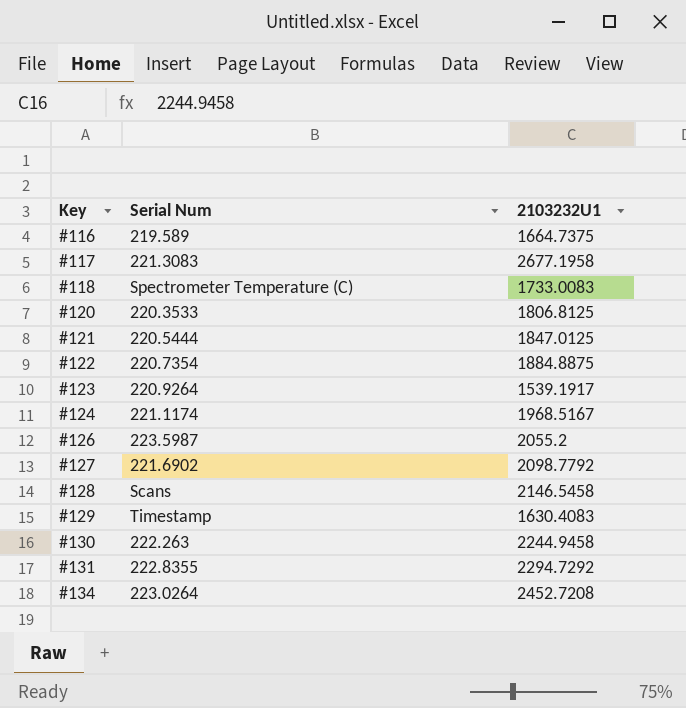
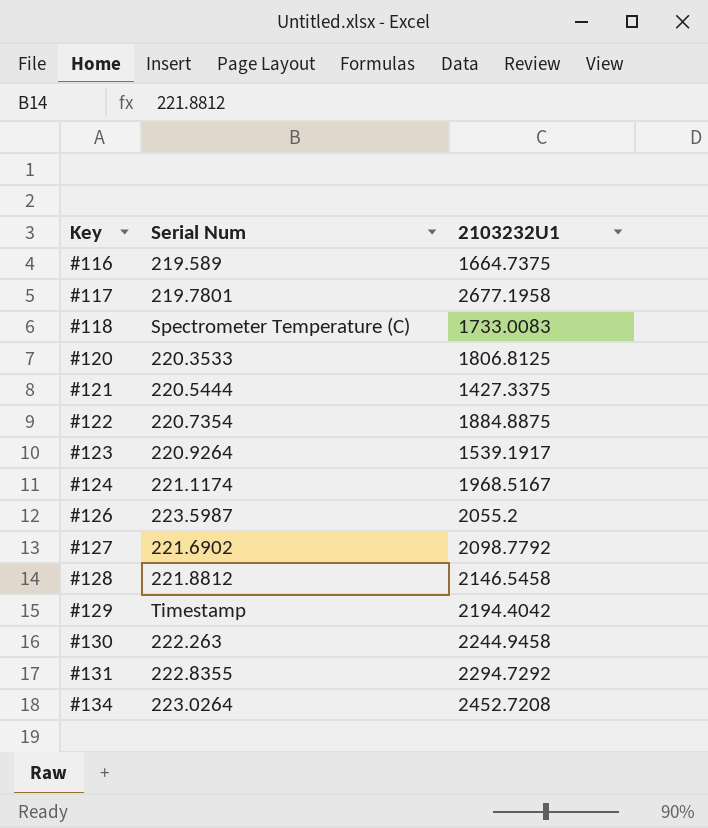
#117 | Serial Num: 221.3083 -> 219.7801
#121 | 2103232U1: 1847.0125 -> 1427.3375
#128 | Serial Num: Scans -> 221.8812
#129 | 2103232U1: 1630.4083 -> 2194.4042

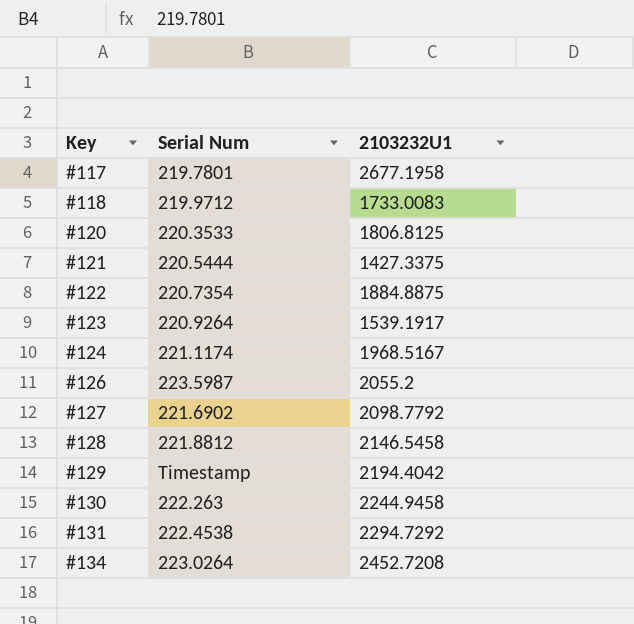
row #116: 219.589 | 1664.7375 -> none
#118 | Serial Num: Spectrometer Temperature (C) -> 219.9712
#131 | Serial Num: 222.8355 -> 222.4538

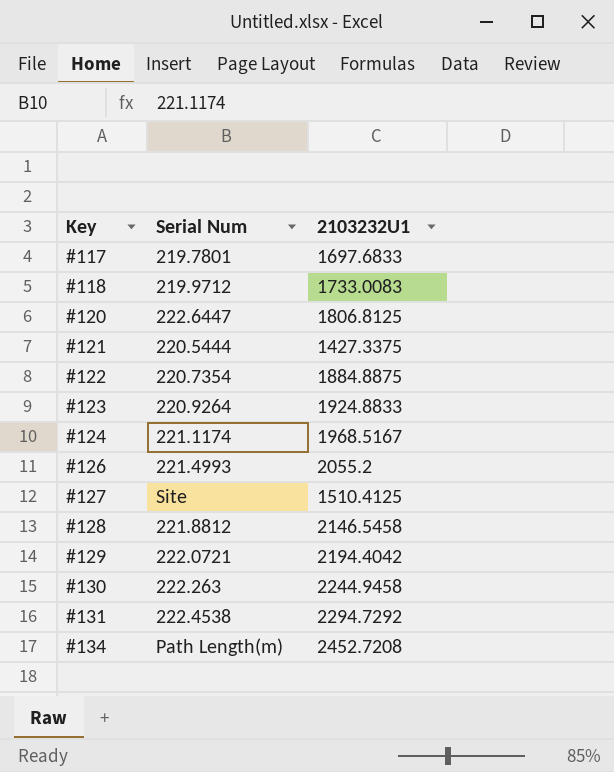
#117 | 2103232U1: 2677.1958 -> 1697.6833
#120 | Serial Num: 220.3533 -> 222.6447
#123 | 2103232U1: 1539.1917 -> 1924.8833
#126 | Serial Num: 223.5987 -> 221.4993
#127 | Serial Num: 221.6902 -> Site
#127 | 2103232U1: 2098.7792 -> 1510.4125
#129 | Serial Num: Timestamp -> 222.0721
#134 | Serial Num: 223.0264 -> Path Length(m)

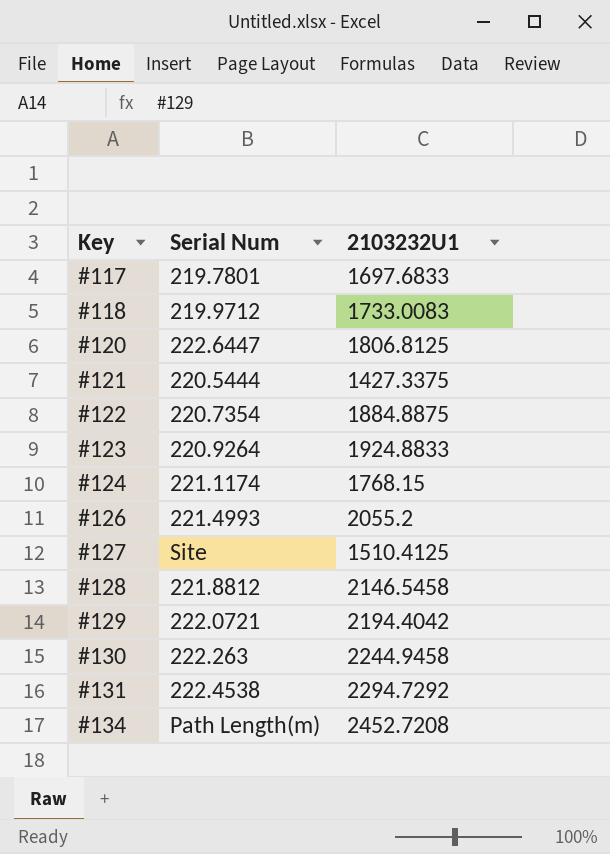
#124 | 2103232U1: 1968.5167 -> 1768.15

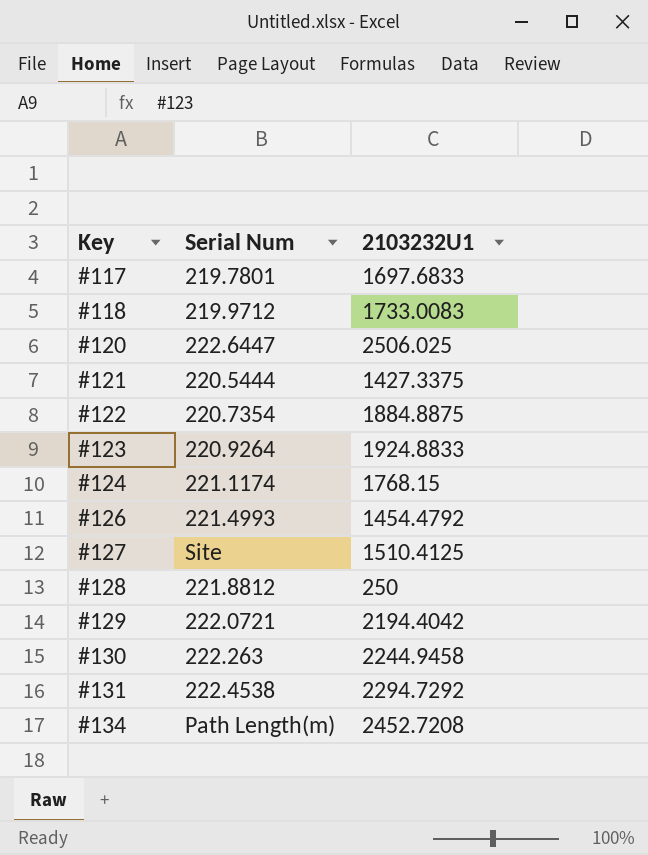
#120 | 2103232U1: 1806.8125 -> 2506.025
#126 | 2103232U1: 2055.2 -> 1454.4792
#128 | 2103232U1: 2146.5458 -> 250

